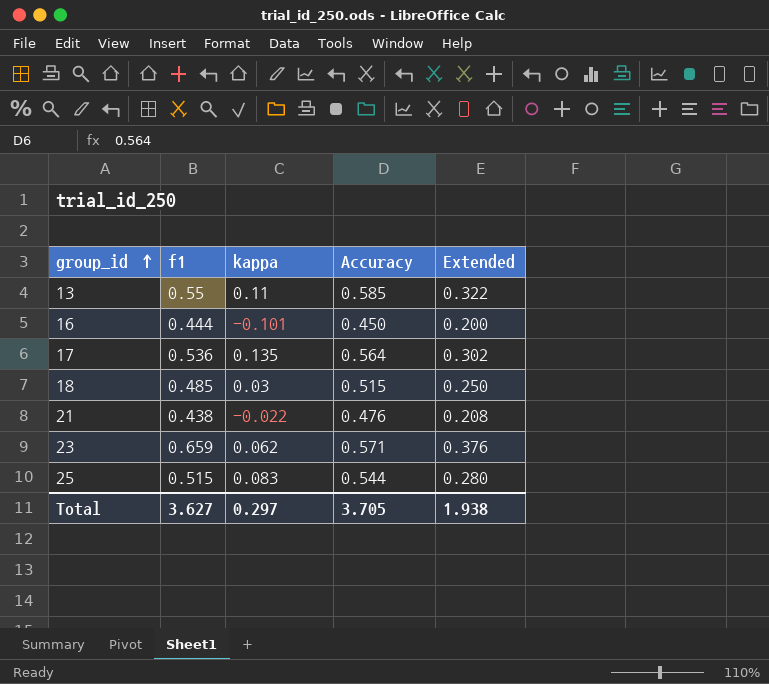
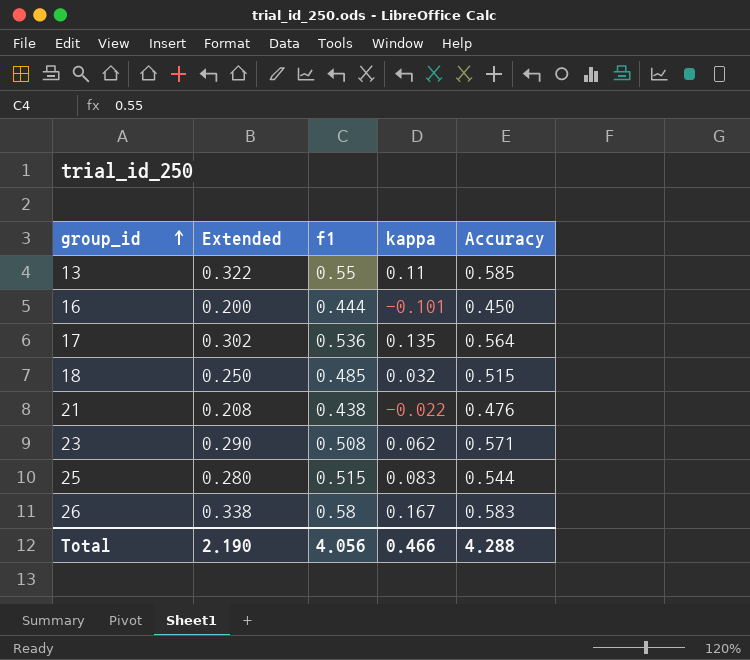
column Extended | position: 5 -> 2
18 | kappa: 0.03 -> 0.032
23 | Extended: 0.376 -> 0.290
23 | f1: 0.659 -> 0.508
row 26: none -> 0.338 | 0.58 | 0.167 | 0.583
Total | Extended: 1.938 -> 2.190
Total | f1: 3.627 -> 4.056
Total | kappa: 0.297 -> 0.466
Total | Accuracy: 3.705 -> 4.288

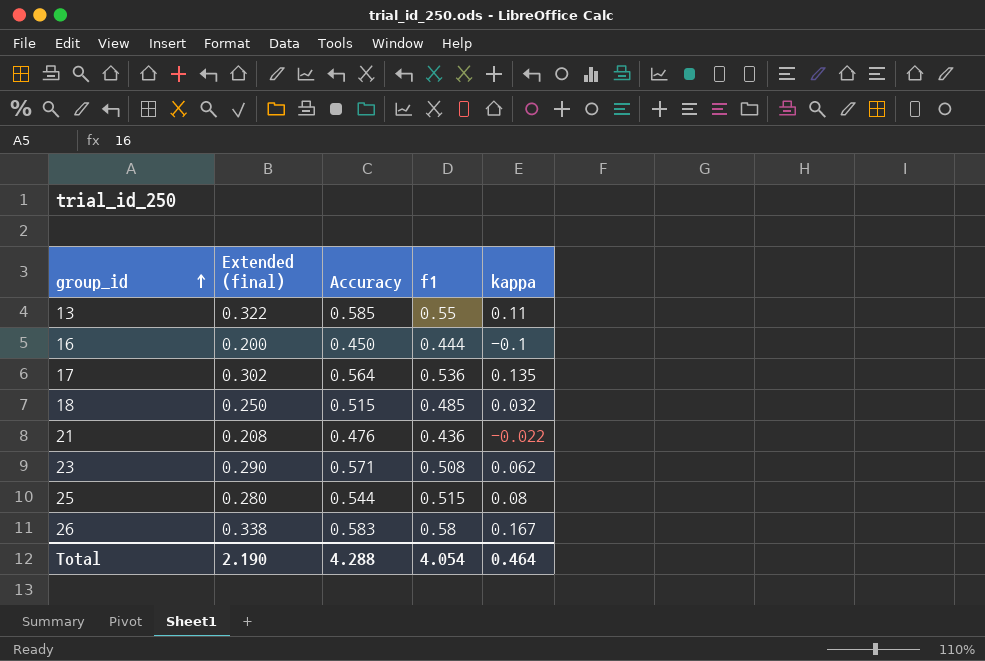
column name: Extended -> Extended (final)
column Accuracy | position: 5 -> 3
16 | kappa: -0.101 -> -0.1
21 | f1: 0.438 -> 0.436
25 | kappa: 0.083 -> 0.08
Total | f1: 4.056 -> 4.054
Total | kappa: 0.466 -> 0.464

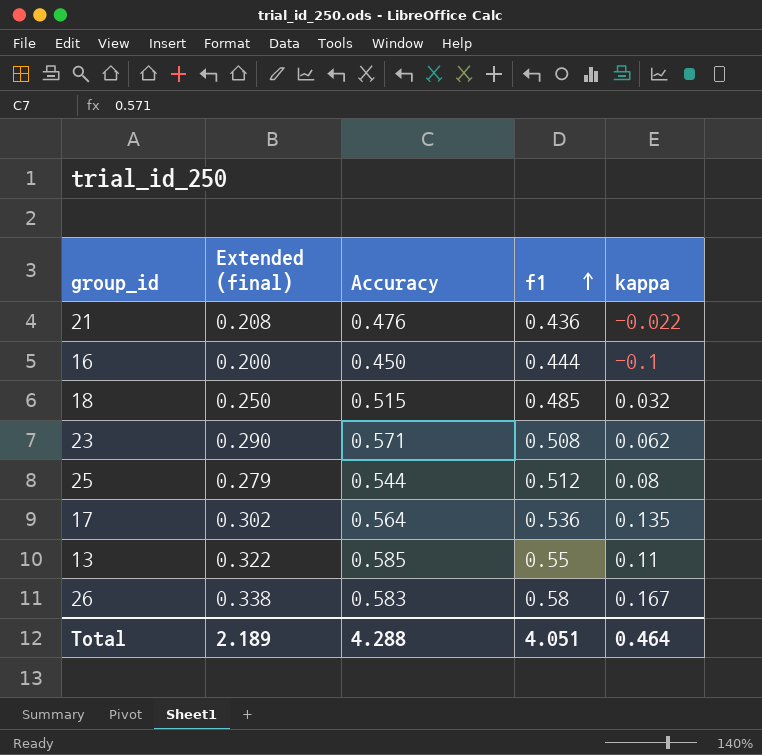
row order: group_id ascending -> f1 ascending
25 | Extended (final): 0.280 -> 0.279
25 | f1: 0.515 -> 0.512
Total | Extended (final): 2.190 -> 2.189
Total | f1: 4.054 -> 4.051

